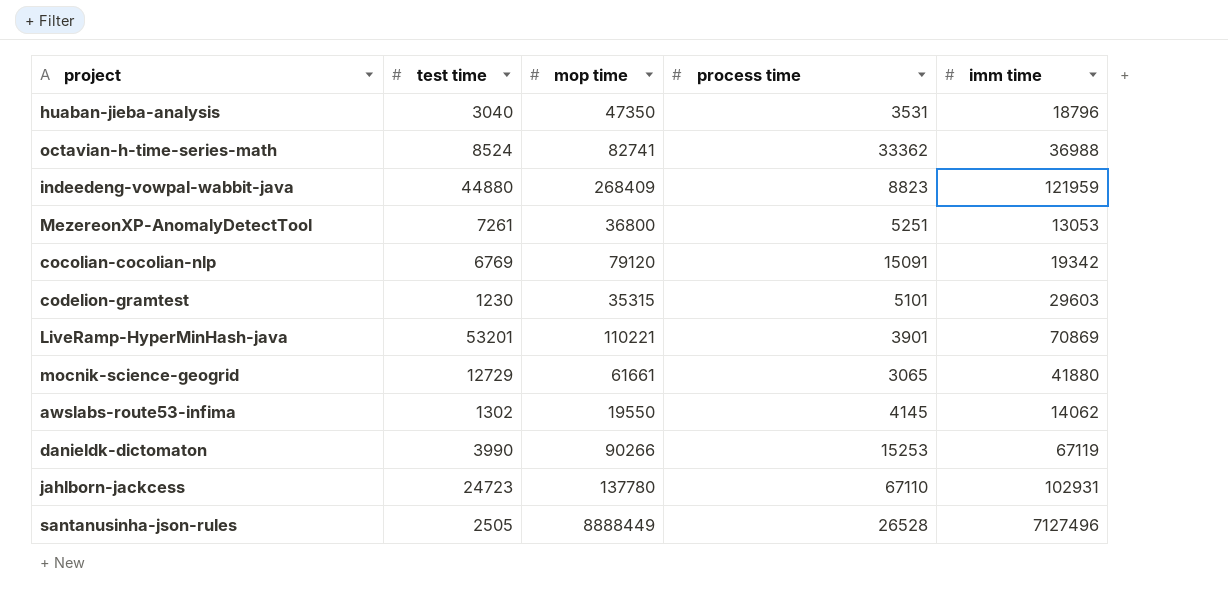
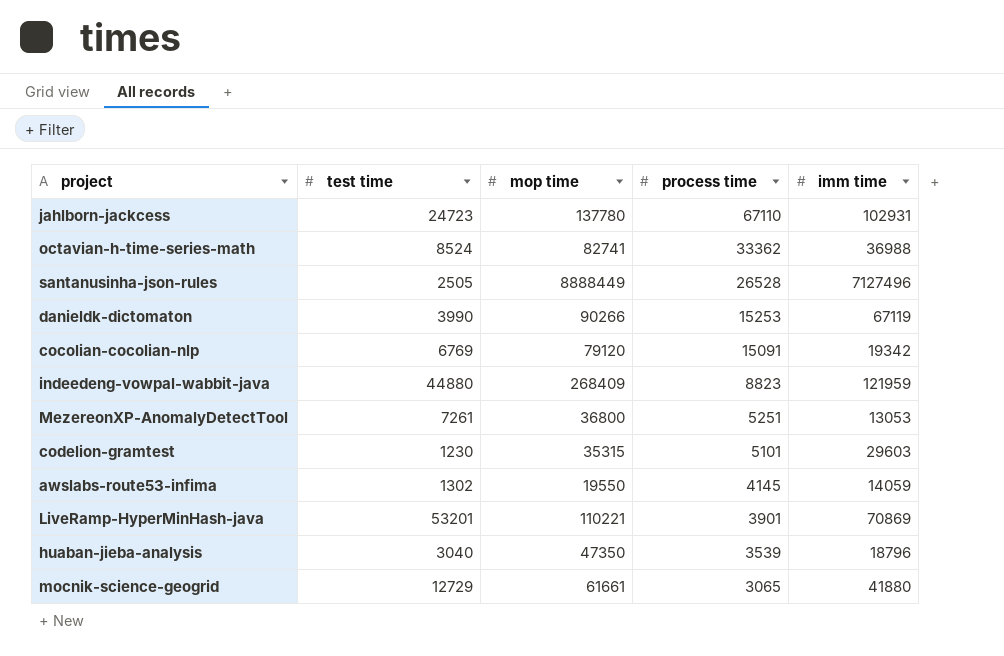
row order: none -> process time descending
awslabs-route53-infima | imm time: 14062 -> 14059
huaban-jieba-analysis | process time: 3531 -> 3539

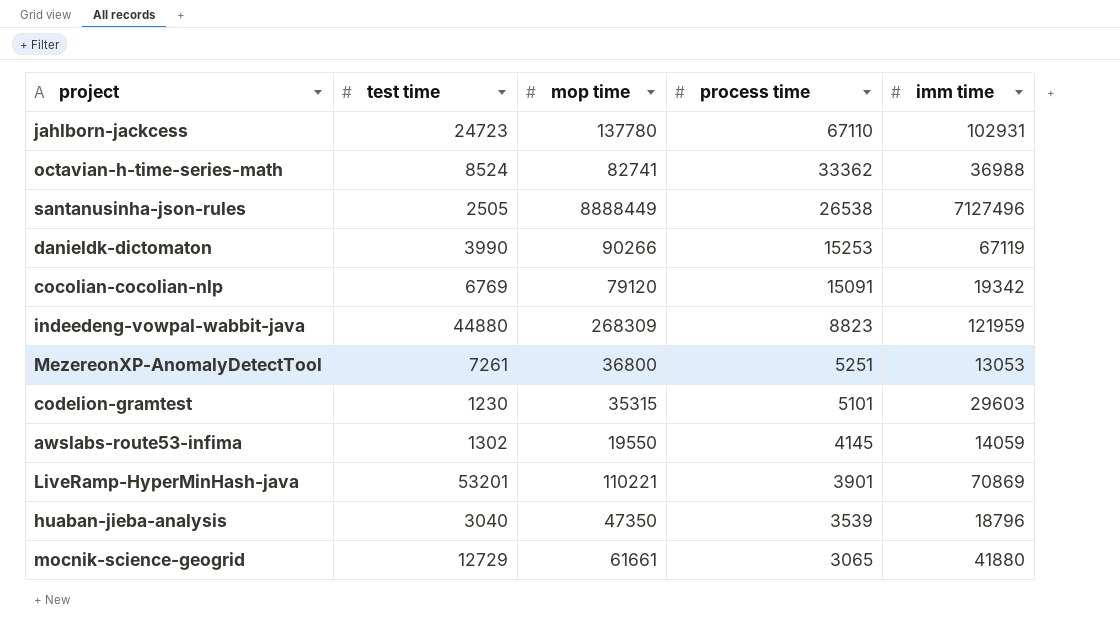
santanusinha-json-rules | process time: 26528 -> 26538
indeedeng-vowpal-wabbit-java | mop time: 268409 -> 268309

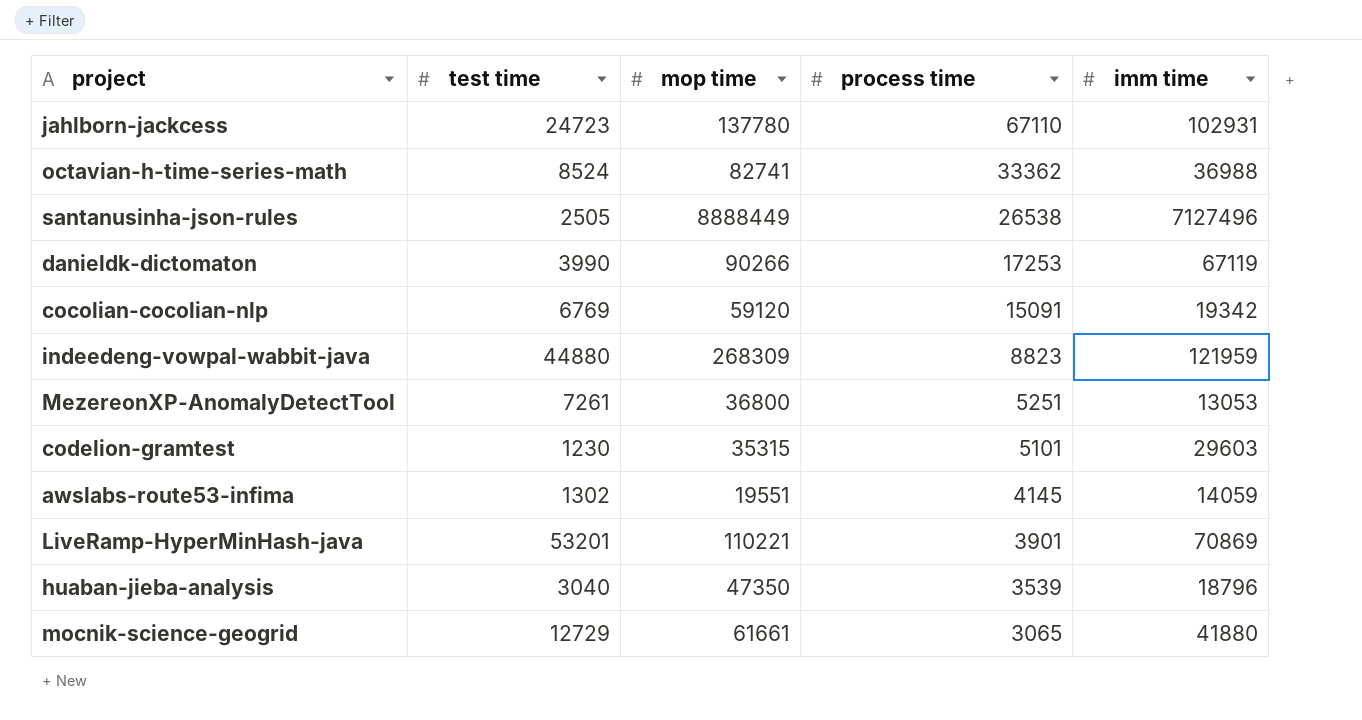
danieldk-dictomaton | process time: 15253 -> 17253
cocolian-cocolian-nlp | mop time: 79120 -> 59120
awslabs-route53-infima | mop time: 19550 -> 19551

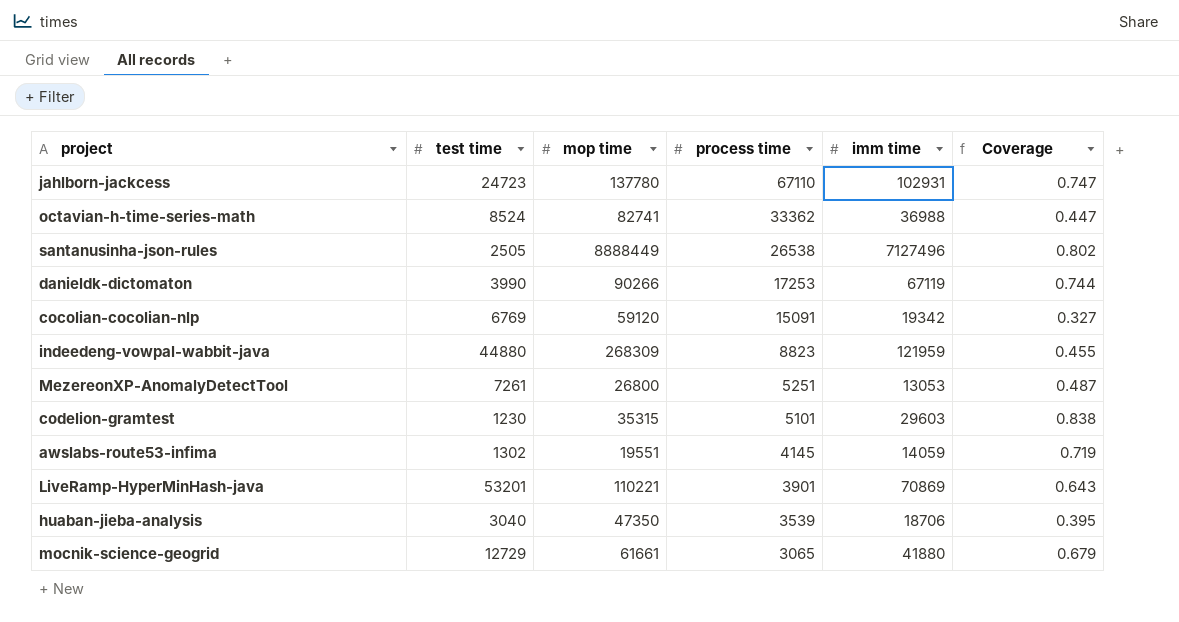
column Coverage | formula: none -> [imm time] / [mop time]
MezereonXP-AnomalyDetectTool | mop time: 36800 -> 26800
huaban-jieba-analysis | imm time: 18796 -> 18706

